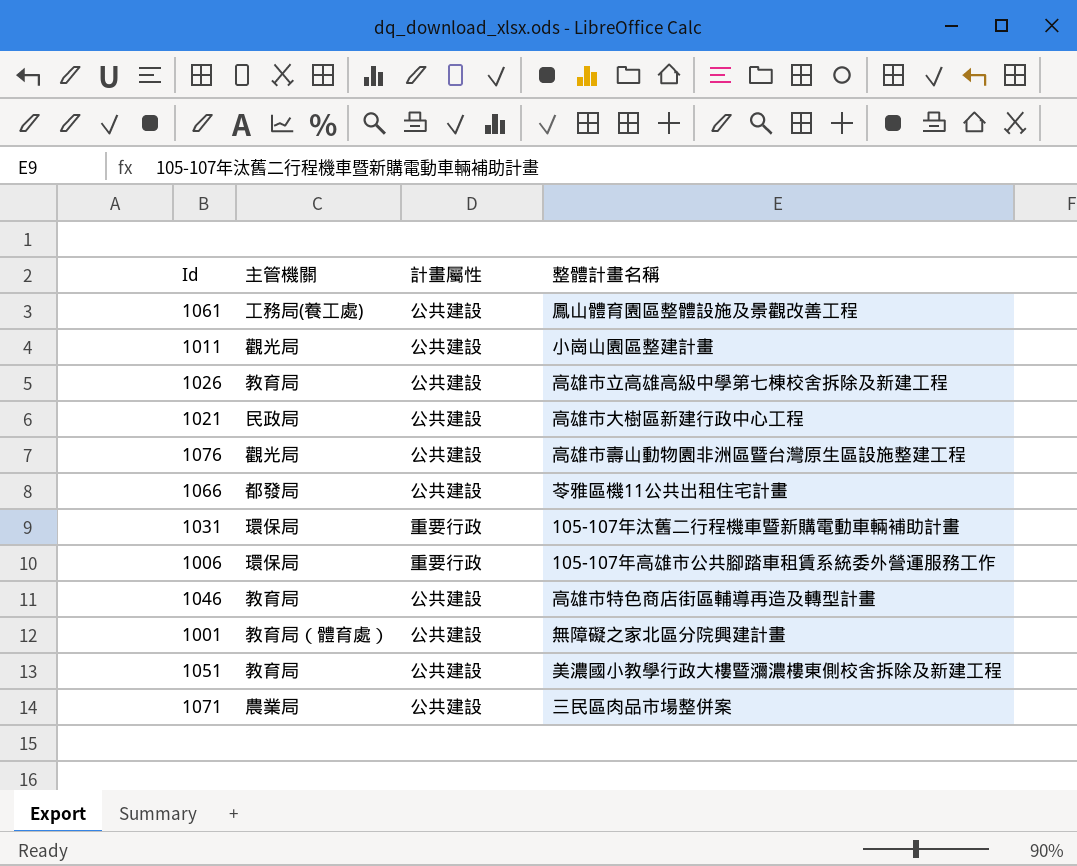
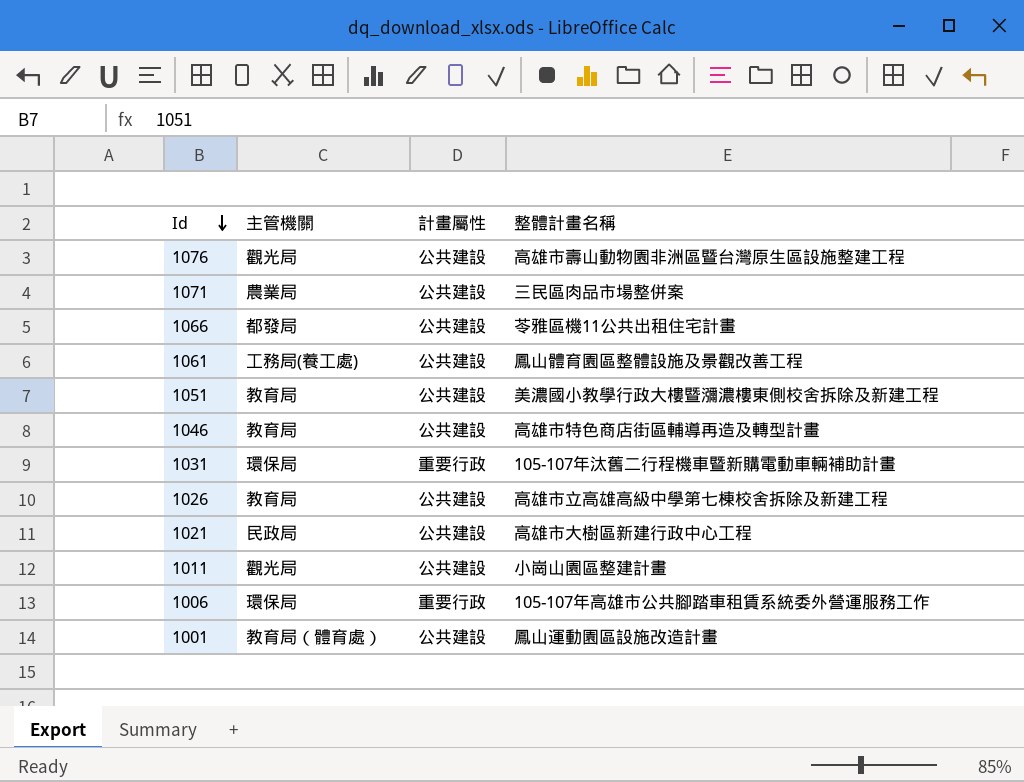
row order: none -> Id descending
1001 | 整體計畫名稱: 無障礙之家北區分院興建計畫 -> 鳳山運動園區設施改造計畫

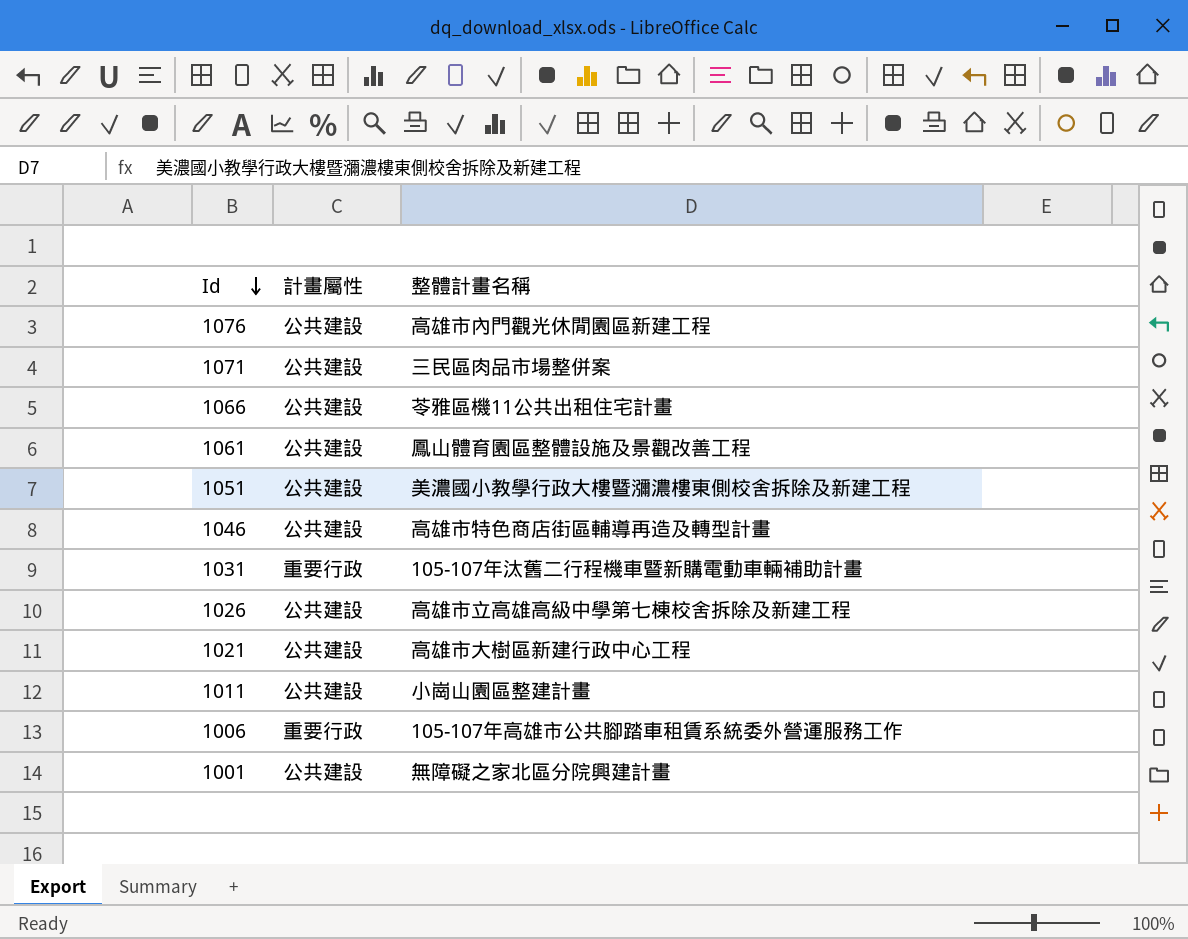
column 主管機關 | position: 2 -> none
1076 | 整體計畫名稱: 高雄市壽山動物園非洲區暨台灣原生區設施整建工程 -> 高雄市內門觀光休閒園區新建工程
1001 | 整體計畫名稱: 鳳山運動園區設施改造計畫 -> 無障礙之家北區分院興建計畫

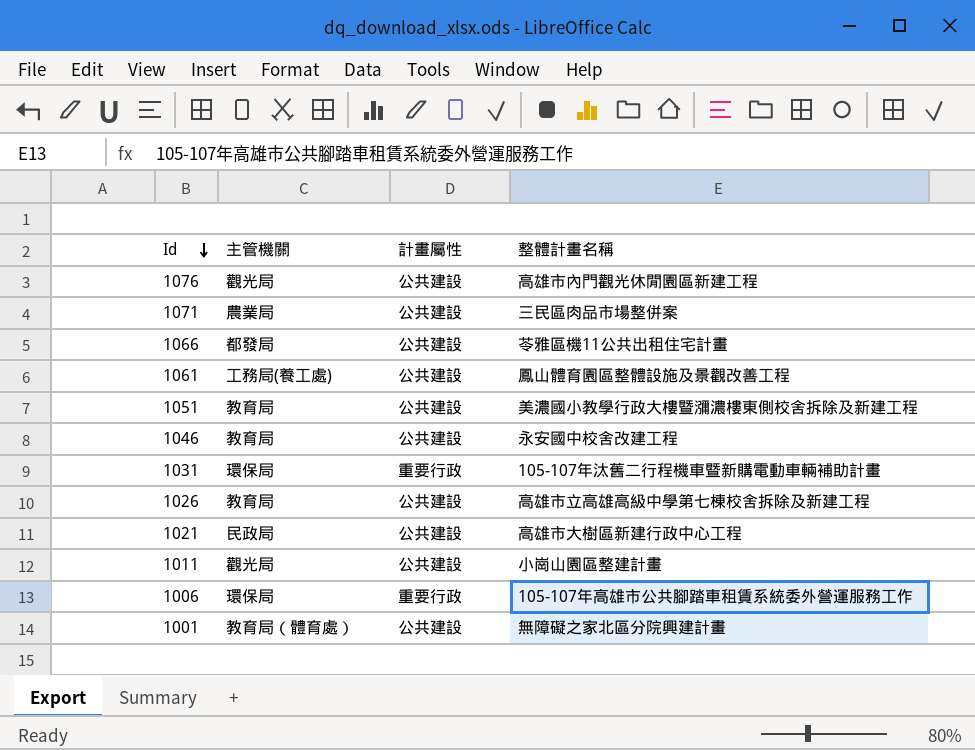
column 主管機關 | position: none -> 2
1046 | 整體計畫名稱: 高雄市特色商店街區輔導再造及轉型計畫 -> 永安國中校舍改建工程

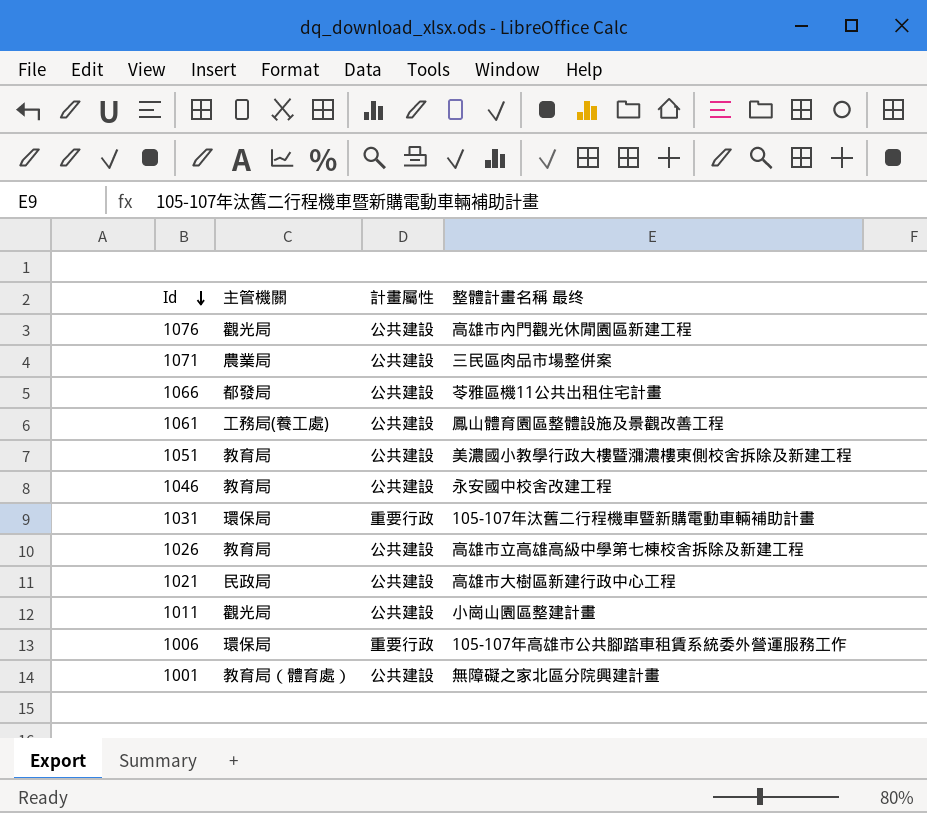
column name: 整體計畫名稱 -> 整體計畫名稱 最终

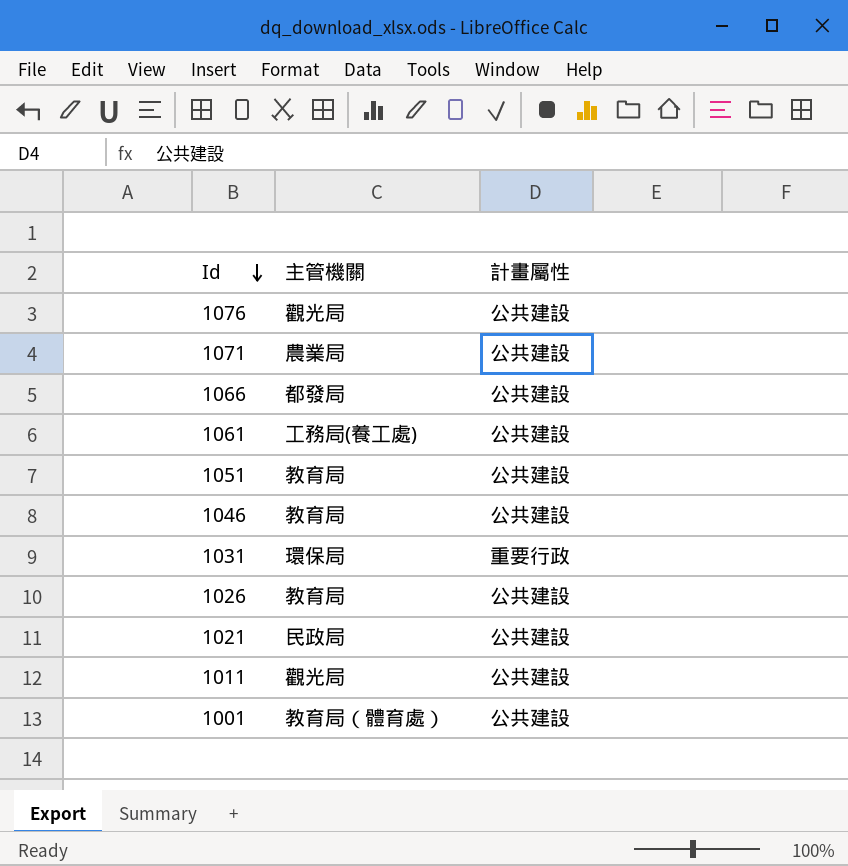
column 整體計畫名稱 最终 | position: 4 -> none
row 1006: 環保局 | 重要行政 | 105-107年高雄市公共腳踏車租賃系統委外營運服務工作 -> none

